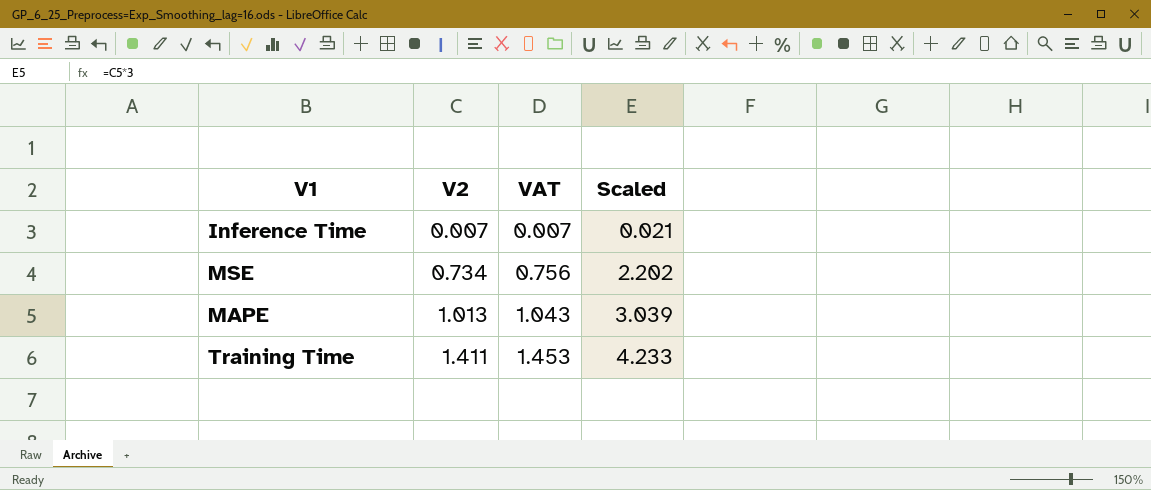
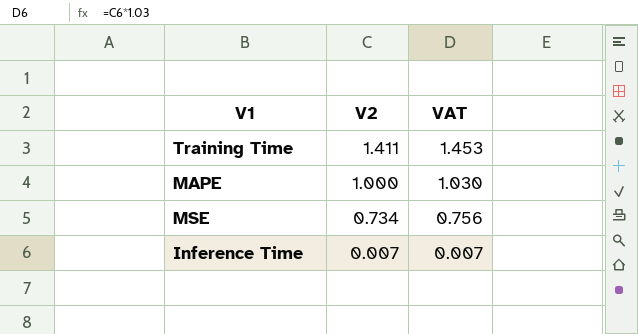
row order: V2 ascending -> V2 descending
column Scaled | formula: [V2] * 3 -> none
MAPE | V2: 1.013 -> 1.000
MAPE | VAT: 1.043 -> 1.030

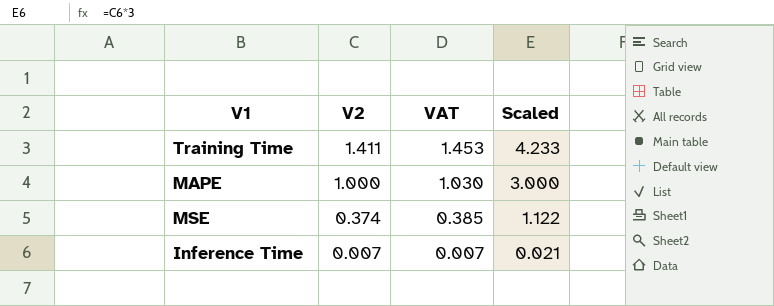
column Scaled | formula: none -> [V2] * 3
MSE | V2: 0.734 -> 0.374
MSE | VAT: 0.756 -> 0.385

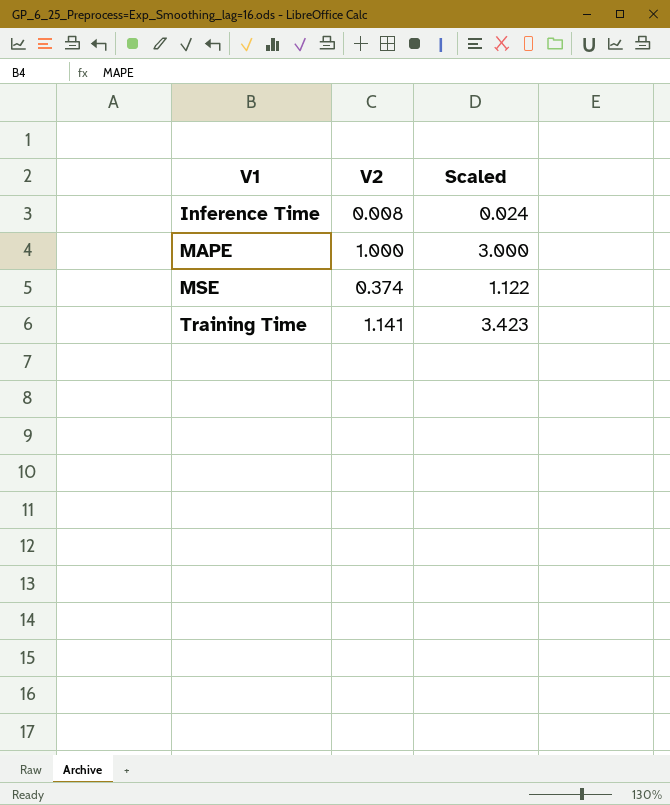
row order: V2 descending -> V1 ascending
column VAT | formula: [V2] * 1.03 -> none
Inference Time | V2: 0.007 -> 0.008
Inference Time | Scaled: 0.021 -> 0.024
Training Time | V2: 1.411 -> 1.141
Training Time | Scaled: 4.233 -> 3.423

